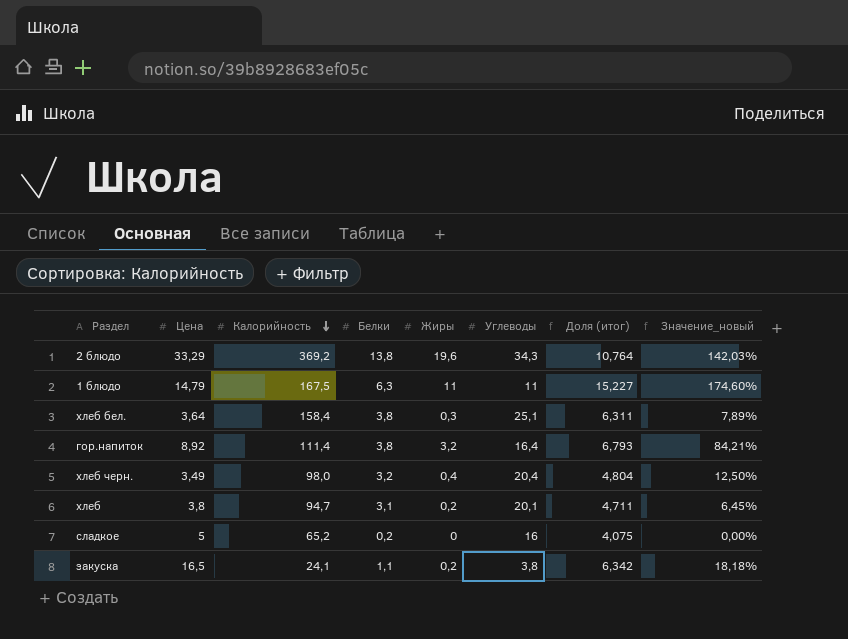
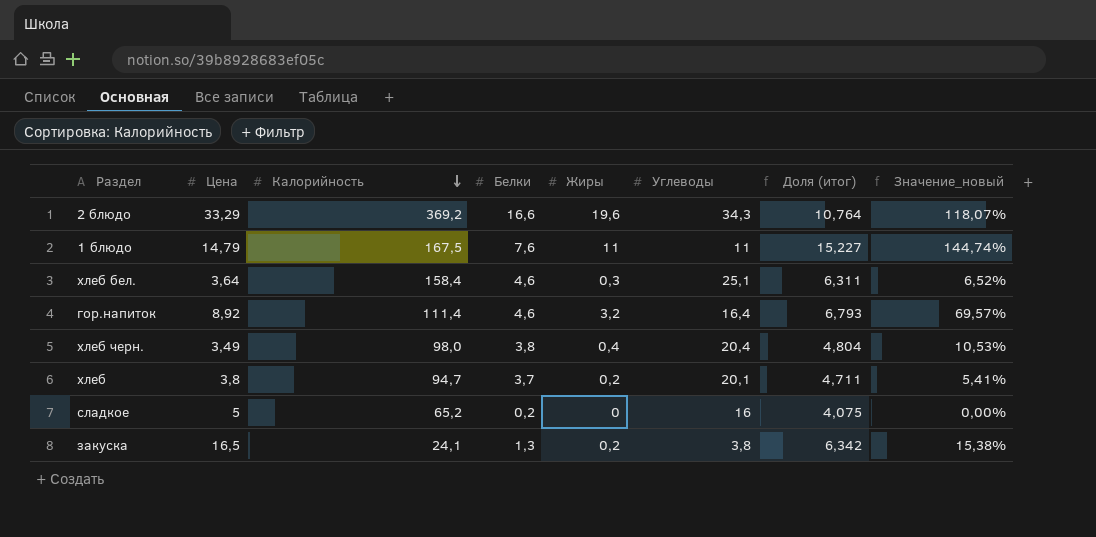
2 блюдо | Белки: 13,8 -> 16,6
2 блюдо | Значение_новый: 142,03% -> 118,07%
1 блюдо | Белки: 6,3 -> 7,6
1 блюдо | Значение_новый: 174,60% -> 144,74%
хлеб бел. | Белки: 3,8 -> 4,6
хлеб бел. | Значение_новый: 7,89% -> 6,52%
гор.напиток | Белки: 3,8 -> 4,6
гор.напиток | Значение_новый: 84,21% -> 69,57%
хлеб черн. | Белки: 3,2 -> 3,8
хлеб черн. | Значение_новый: 12,50% -> 10,53%
хлеб | Белки: 3,1 -> 3,7
хлеб | Значение_новый: 6,45% -> 5,41%
закуска | Белки: 1,1 -> 1,3
закуска | Значение_новый: 18,18% -> 15,38%

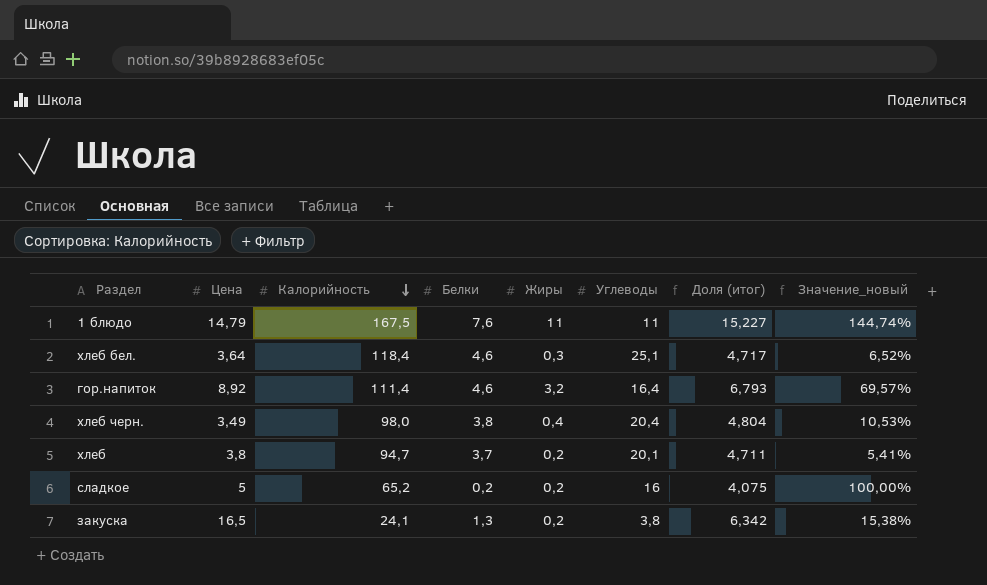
row 2 блюдо: 33,29 | 369,2 | 16,6 | 19,6 | 34,3 | 10,764 | 118,07% -> none
хлеб бел. | Калорийность: 158,4 -> 118,4
хлеб бел. | Доля (итог): 6,311 -> 4,717
сладкое | Жиры: 0 -> 0,2
сладкое | Значение_новый: 0,00% -> 100,00%

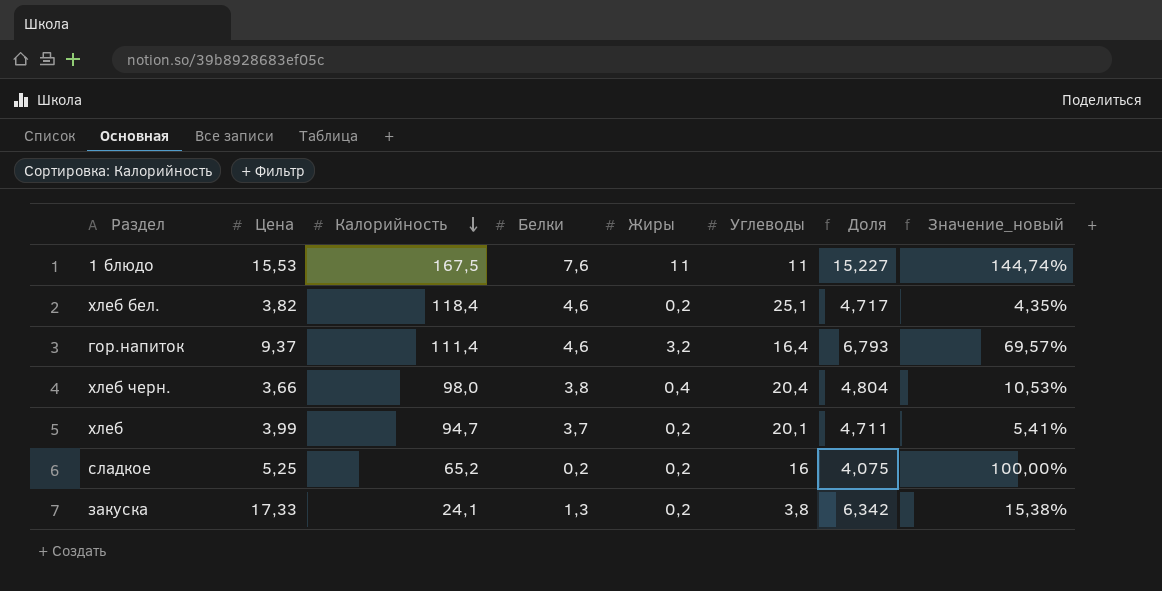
column name: Доля (итог) -> Доля
1 блюдо | Цена: 14,79 -> 15,53
хлеб бел. | Цена: 3,64 -> 3,82
хлеб бел. | Жиры: 0,3 -> 0,2
хлеб бел. | Значение_новый: 6,52% -> 4,35%
гор.напиток | Цена: 8,92 -> 9,37
хлеб черн. | Цена: 3,49 -> 3,66
хлеб | Цена: 3,8 -> 3,99
сладкое | Цена: 5 -> 5,25
закуска | Цена: 16,5 -> 17,33

